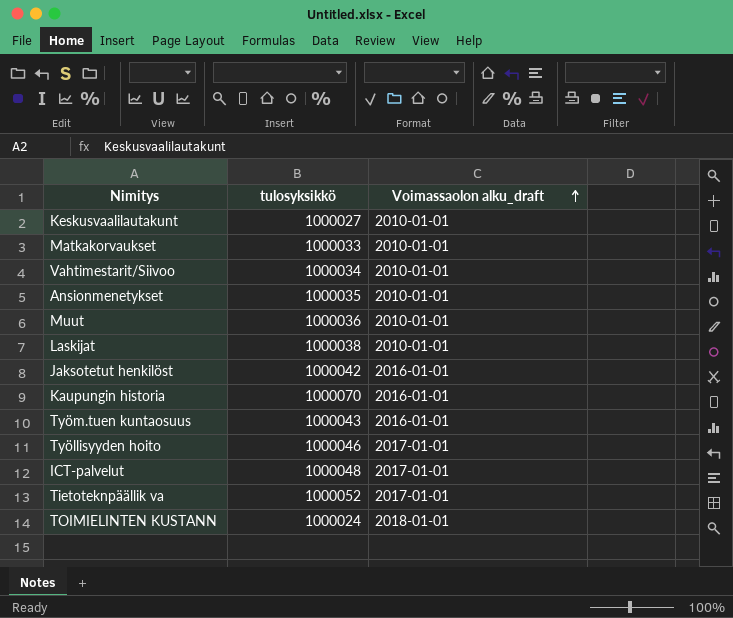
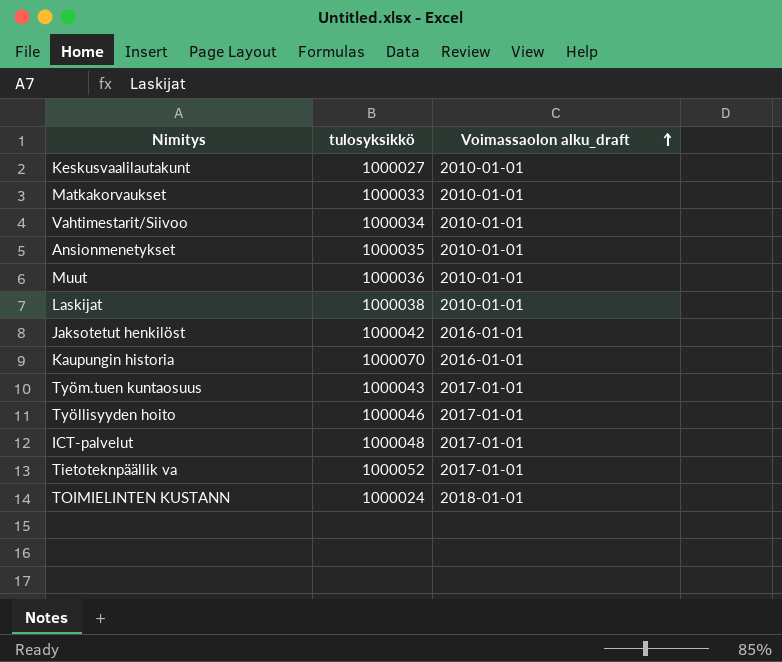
Työm.tuen kuntaosuus | Voimassaolon alku_draft: 2016-01-01 -> 2017-01-01

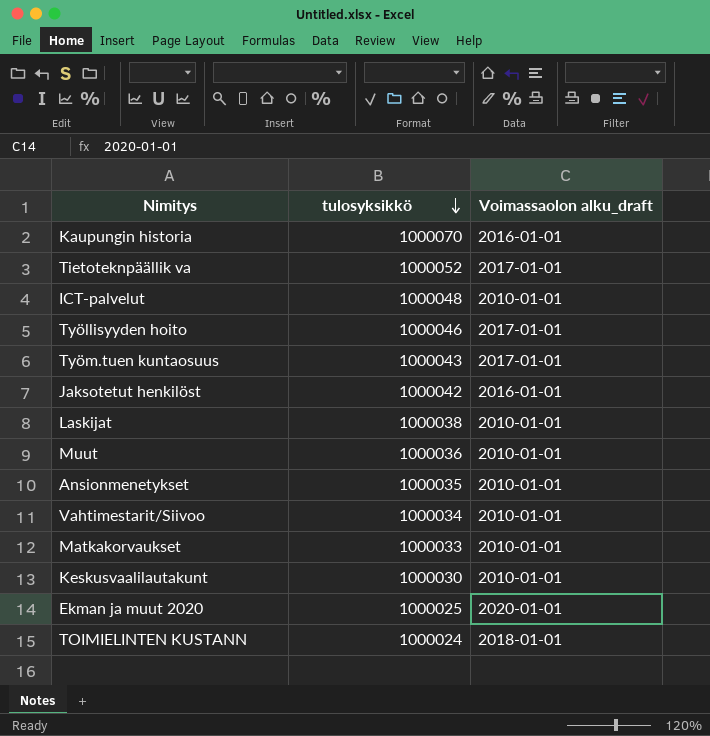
row order: Voimassaolon alku_draft ascending -> tulosyksikkö descending
ICT-palvelut | Voimassaolon alku_draft: 2017-01-01 -> 2010-01-01
Keskusvaalilautakunt | tulosyksikkö: 1000027 -> 1000030
row Ekman ja muut 2020: none -> 1000025 | 2020-01-01

